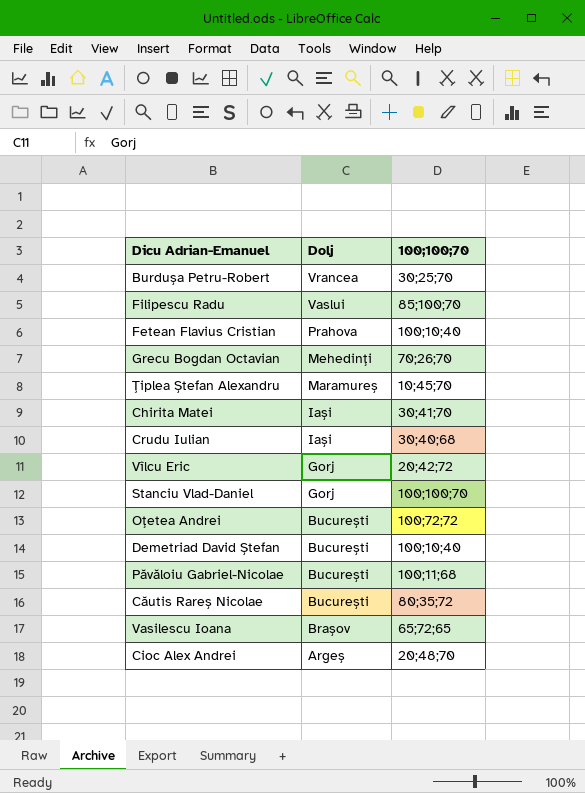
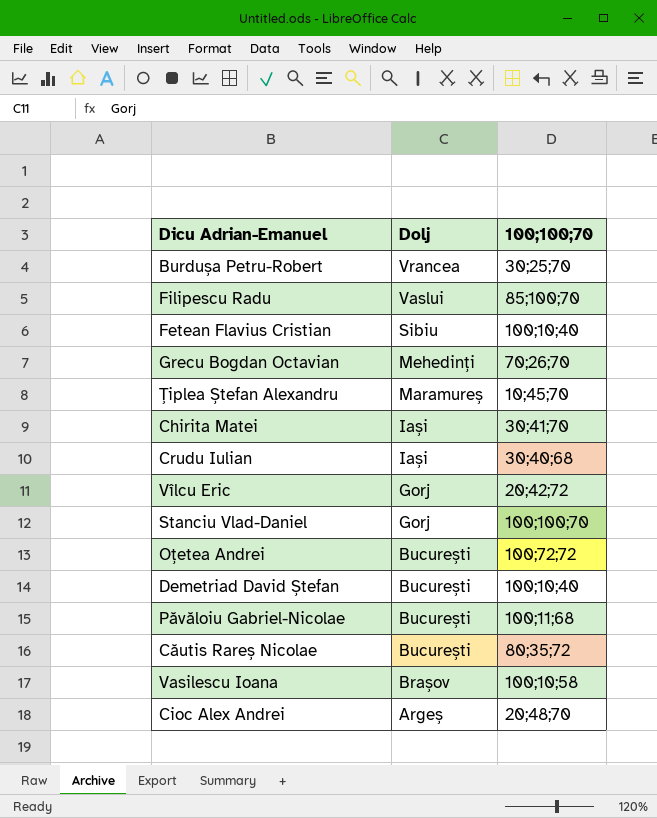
Fetean Flavius Cristian | Dolj: Prahova -> Sibiu
Vasilescu Ioana | 100;100;70: 65;72;65 -> 100;10;58

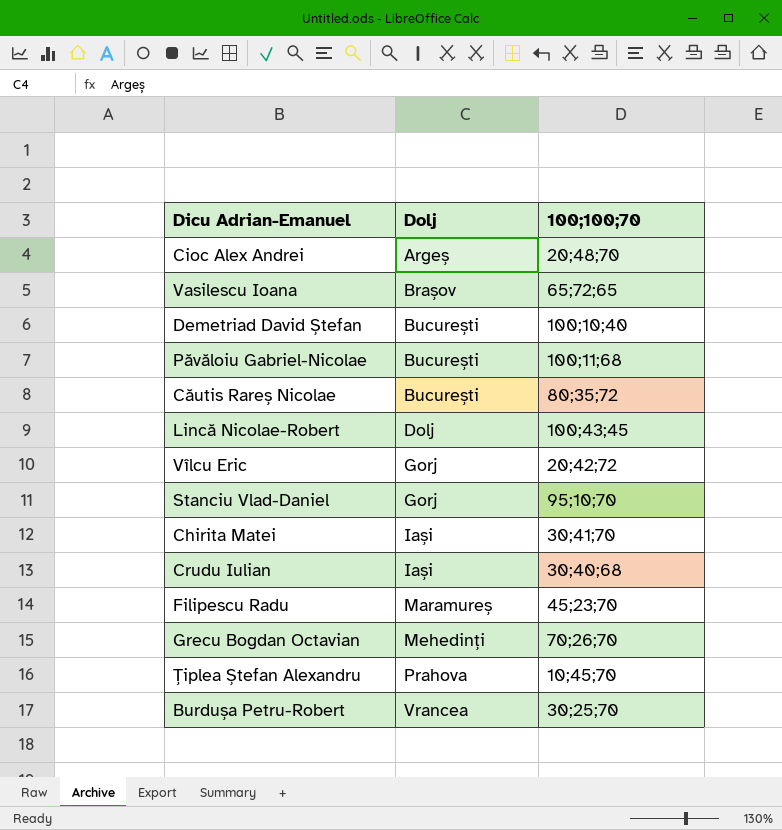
row order: Dolj descending -> Dolj ascending
row Fetean Flavius Cristian: Sibiu | 100;10;40 -> none
row Oțetea Andrei: București | 100;72;72 -> none
Vasilescu Ioana | 100;100;70: 100;10;58 -> 65;72;65
row Lincă Nicolae-Robert: none -> Dolj | 100;43;45
Stanciu Vlad-Daniel | 100;100;70: 100;100;70 -> 95;10;70
Filipescu Radu | Dolj: Vaslui -> Maramureș
Filipescu Radu | 100;100;70: 85;100;70 -> 45;23;70
Țiplea Ștefan Alexandru | Dolj: Maramureș -> Prahova

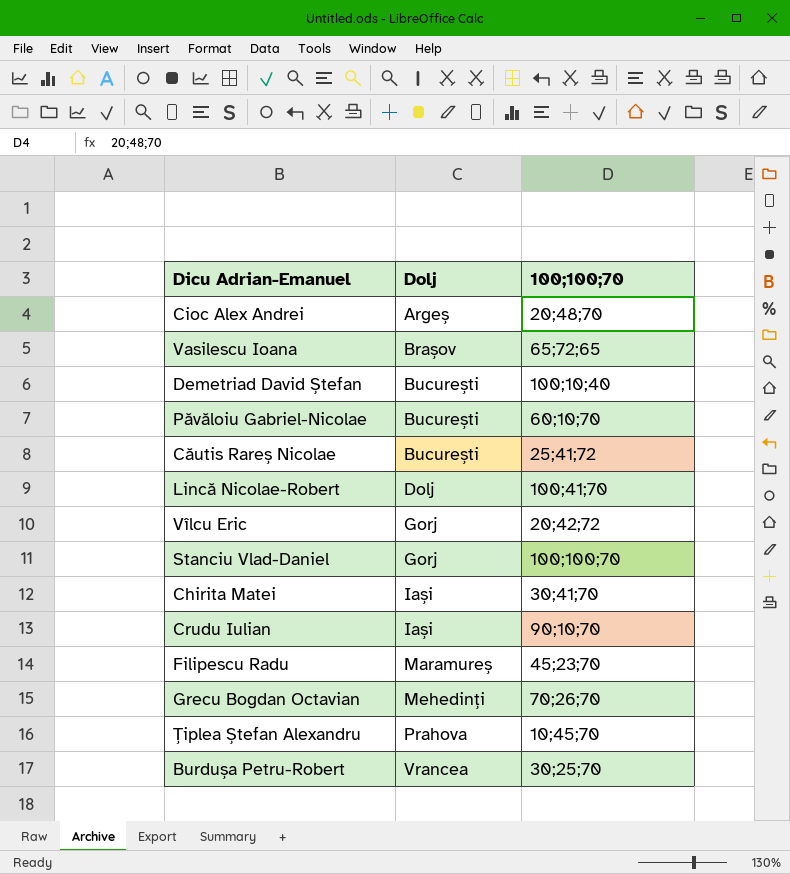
Păvăloiu Gabriel-Nicolae | 100;100;70: 100;11;68 -> 60;10;70
Căutis Rareș Nicolae | 100;100;70: 80;35;72 -> 25;41;72
Lincă Nicolae-Robert | 100;100;70: 100;43;45 -> 100;41;70
Stanciu Vlad-Daniel | 100;100;70: 95;10;70 -> 100;100;70
Crudu Iulian | 100;100;70: 30;40;68 -> 90;10;70

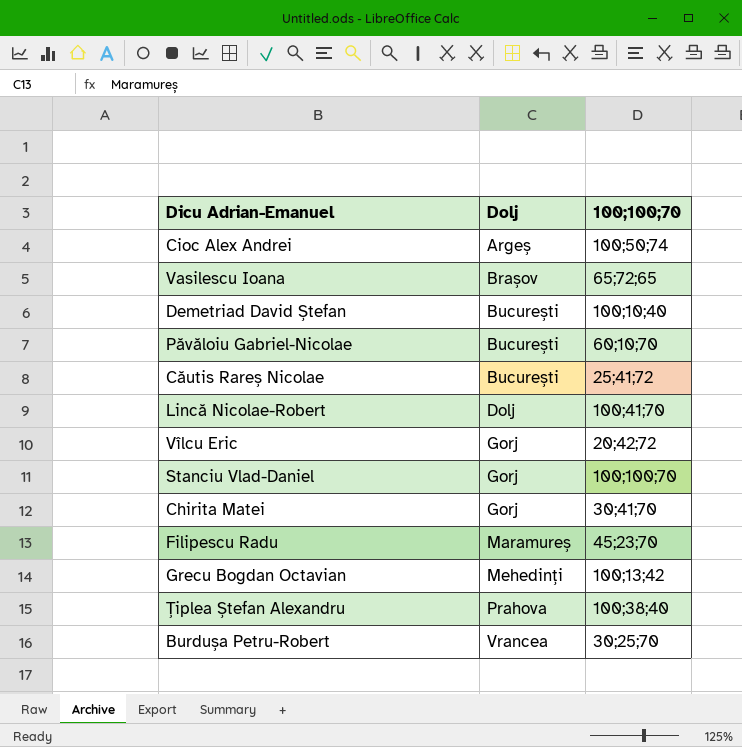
row Crudu Iulian: Iași | 90;10;70 -> none
Cioc Alex Andrei | 100;100;70: 20;48;70 -> 100;50;74
Chirita Matei | Dolj: Iași -> Gorj
Grecu Bogdan Octavian | 100;100;70: 70;26;70 -> 100;13;42
Țiplea Ștefan Alexandru | 100;100;70: 10;45;70 -> 100;38;40

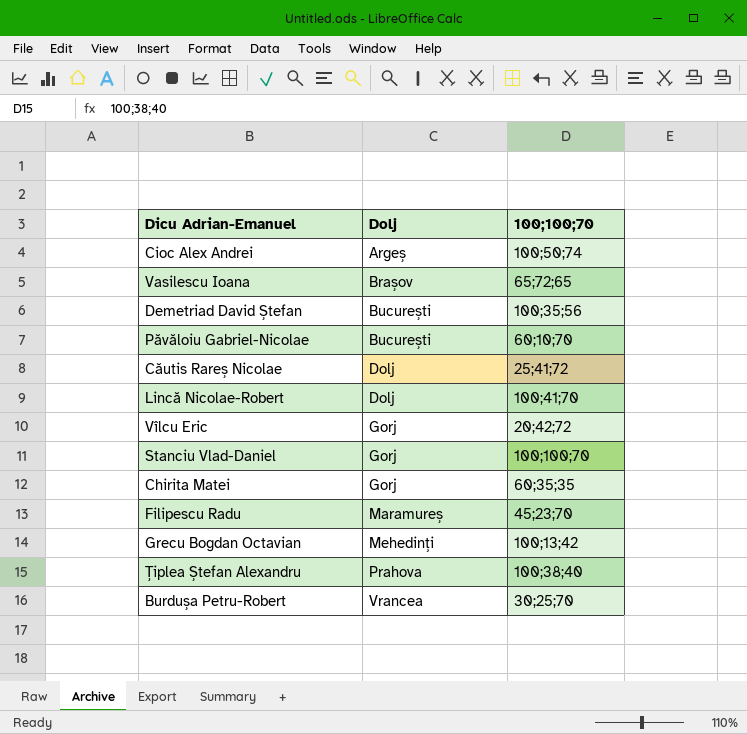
Demetriad David Ștefan | 100;100;70: 100;10;40 -> 100;35;56
Căutis Rareș Nicolae | Dolj: București -> Dolj
Chirita Matei | 100;100;70: 30;41;70 -> 60;35;35

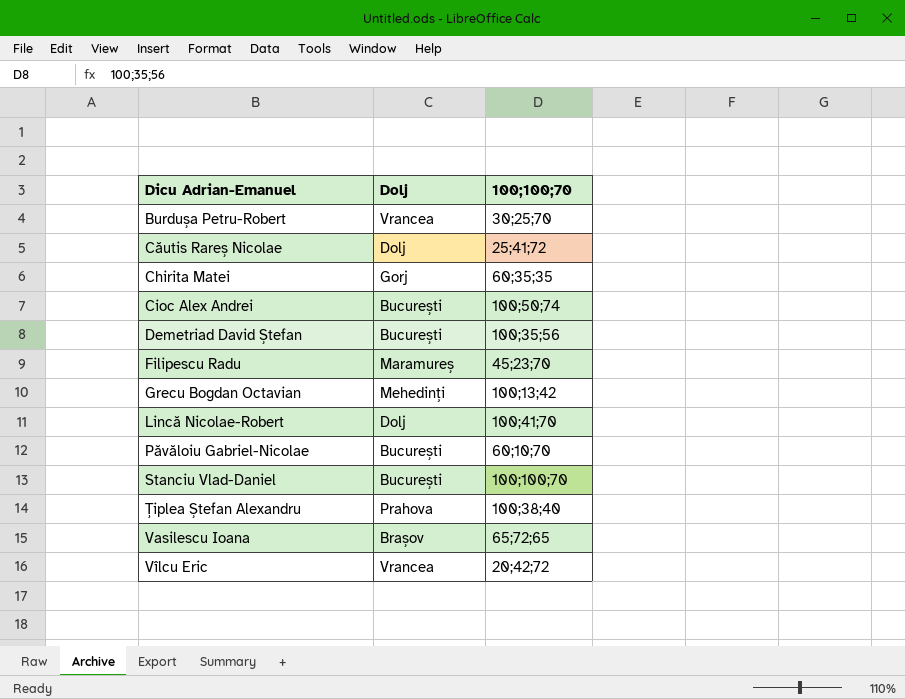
row order: Dolj ascending -> Dicu Adrian-Emanuel ascending
Cioc Alex Andrei | Dolj: Argeș -> București
Stanciu Vlad-Daniel | Dolj: Gorj -> București
Vîlcu Eric | Dolj: Gorj -> Vrancea

